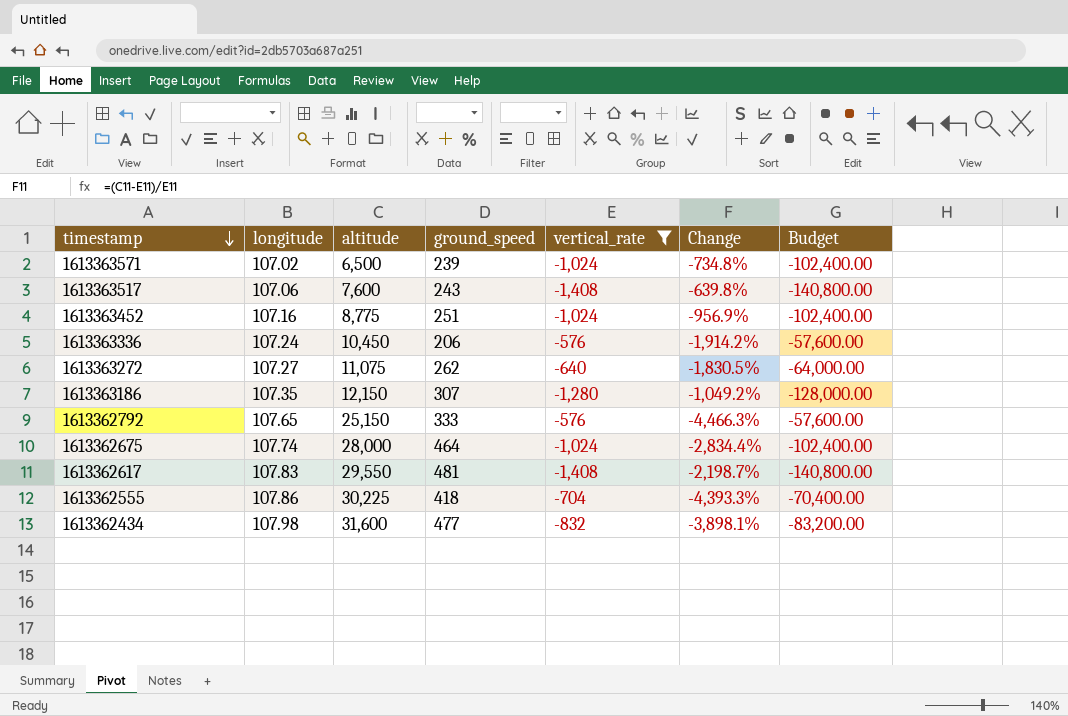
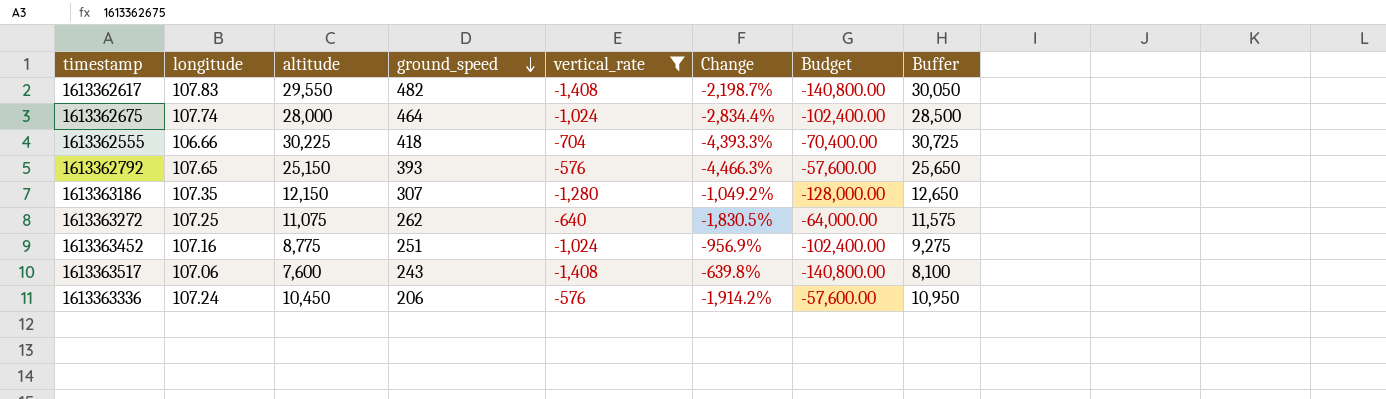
row order: timestamp descending -> ground_speed descending
column Buffer | formula: none -> [altitude] + 500
row 1613363571: 107.02 | 6,500 | 239 | -1,024 | -734.8% | -102,400.00 -> none
row 1613362434: 107.98 | 31,600 | 477 | -832 | -3,898.1% | -83,200.00 -> none
1613362617 | ground_speed: 481 -> 482
1613362555 | longitude: 107.86 -> 106.66
1613362792 | ground_speed: 333 -> 393
1613363272 | longitude: 107.27 -> 107.25

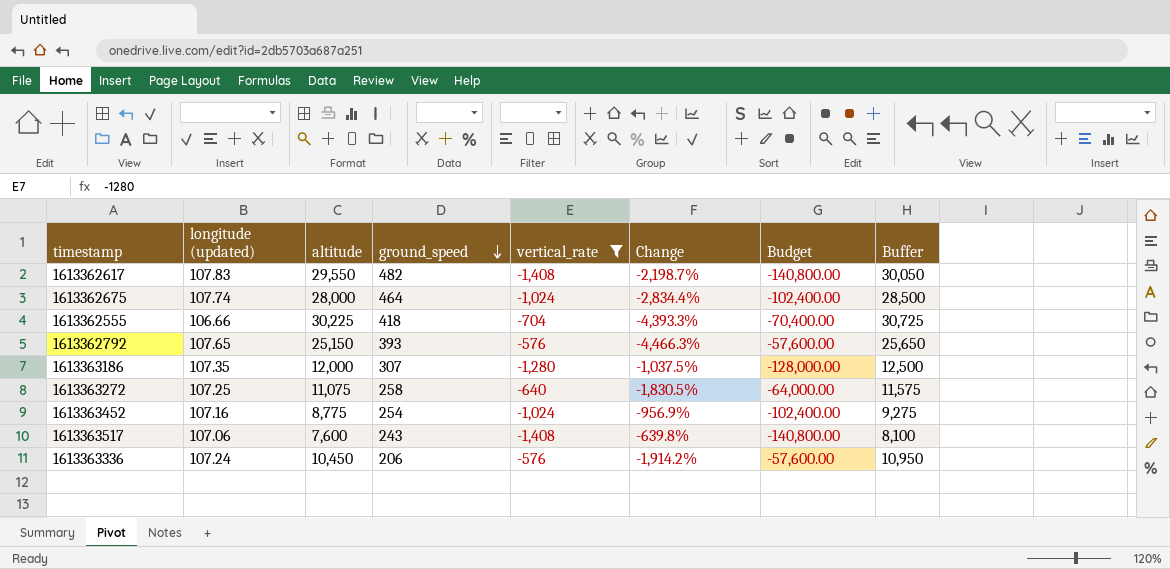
column name: longitude -> longitude (updated)
1613363186 | altitude: 12,150 -> 12,000
1613363186 | Change: -1,049.2% -> -1,037.5%
1613363186 | Buffer: 12,650 -> 12,500
1613363272 | ground_speed: 262 -> 258
1613363452 | ground_speed: 251 -> 254

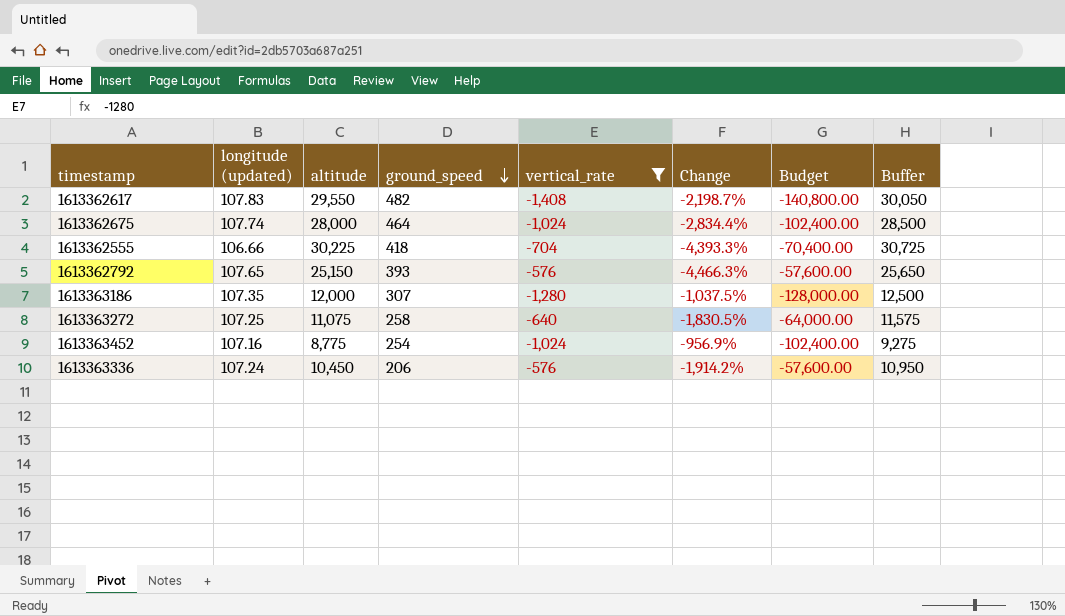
row 1613363517: 107.06 | 7,600 | 243 | -1,408 | -639.8% | -140,800.00 | 8,100 -> none

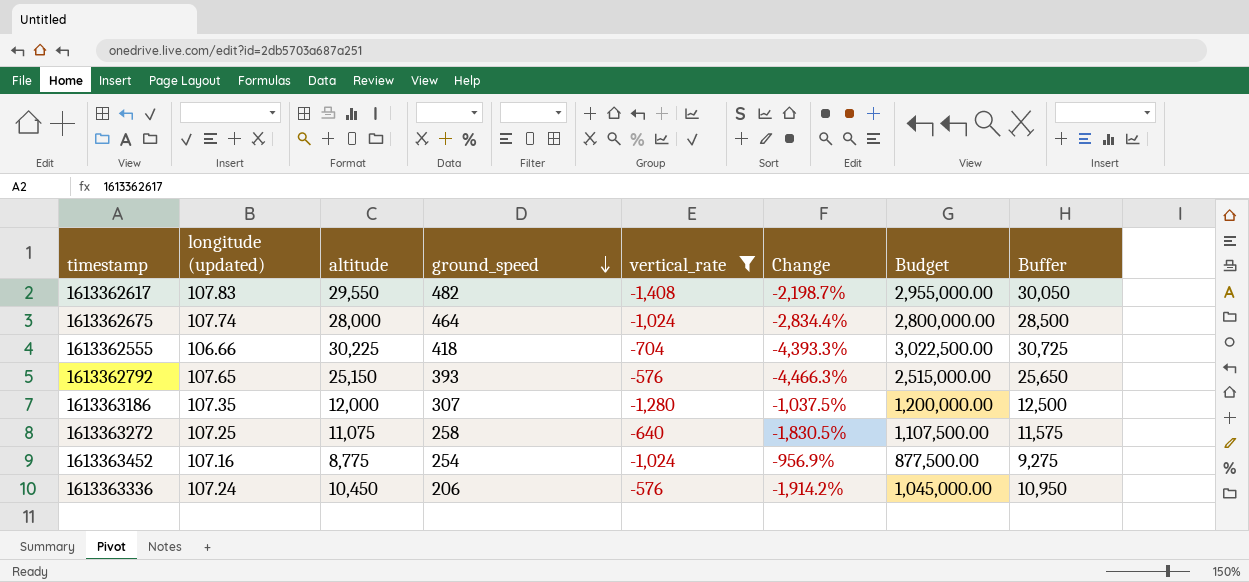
column Budget | formula: [vertical_rate] * 100 -> [altitude] * 100

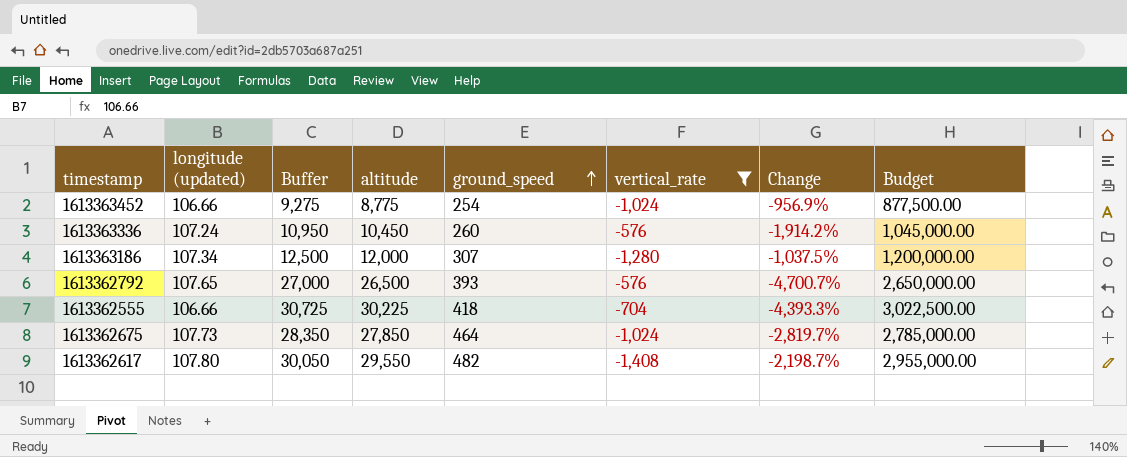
row order: ground_speed descending -> ground_speed ascending
column Buffer | position: 8 -> 3
row 1613363272: 107.25 | 11,075 | 258 | -640 | -1,830.5% | 1,107,500.00 | 11,575 -> none
1613363452 | longitude (updated): 107.16 -> 106.66
1613363336 | ground_speed: 206 -> 260
1613363186 | longitude (updated): 107.35 -> 107.34
1613362792 | Buffer: 25,650 -> 27,000
1613362792 | altitude: 25,150 -> 26,500
1613362792 | Change: -4,466.3% -> -4,700.7%
1613362792 | Budget: 2,515,000.00 -> 2,650,000.00
1613362675 | longitude (updated): 107.74 -> 107.73
1613362675 | Buffer: 28,500 -> 28,350
1613362675 | altitude: 28,000 -> 27,850
1613362675 | Change: -2,834.4% -> -2,819.7%
1613362675 | Budget: 2,800,000.00 -> 2,785,000.00
1613362617 | longitude (updated): 107.83 -> 107.80

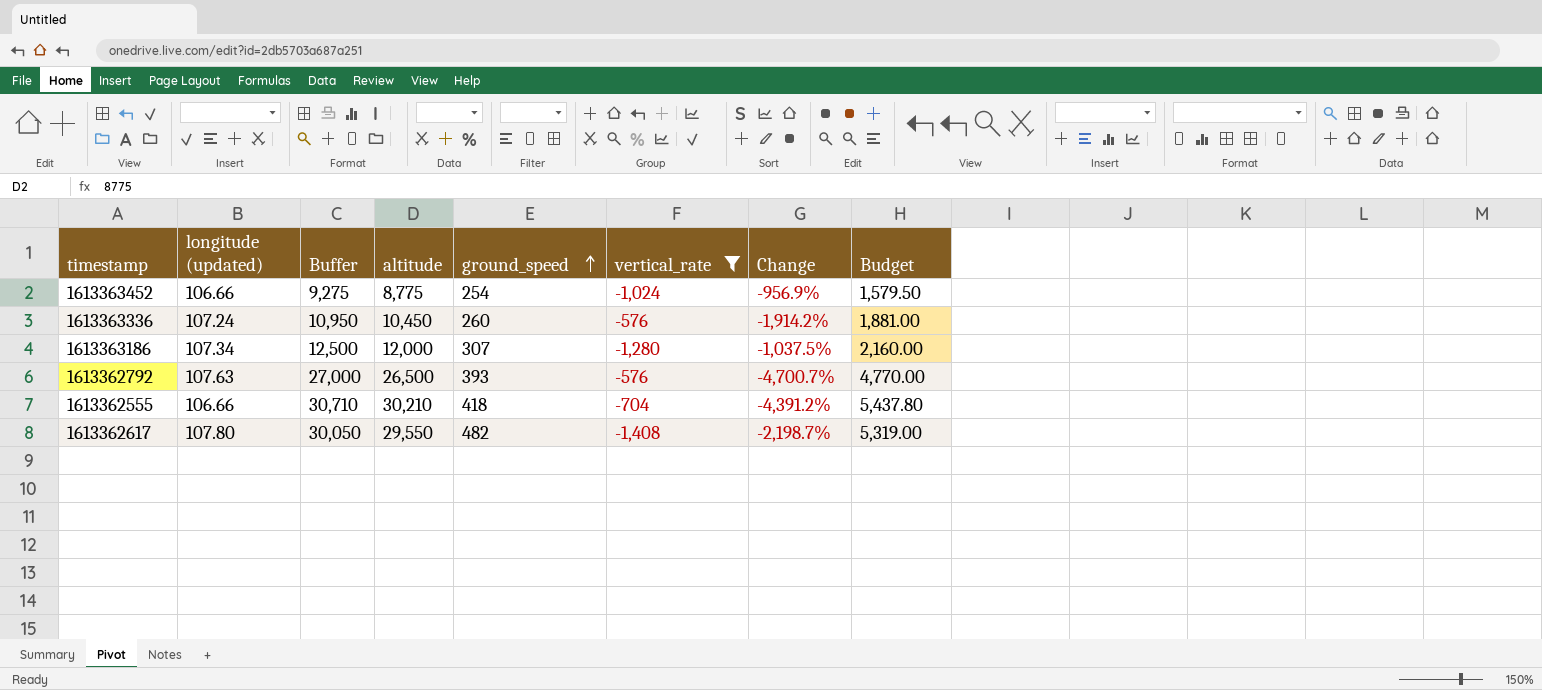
column Budget | formula: [altitude] * 100 -> [altitude] * 0.18
row 1613362675: 107.73 | 28,350 | 27,850 | 464 | -1,024 | -2,819.7% | 2,785,000.00 -> none
1613362792 | longitude (updated): 107.65 -> 107.63
1613362555 | Buffer: 30,725 -> 30,710
1613362555 | altitude: 30,225 -> 30,210
1613362555 | Change: -4,393.3% -> -4,391.2%

